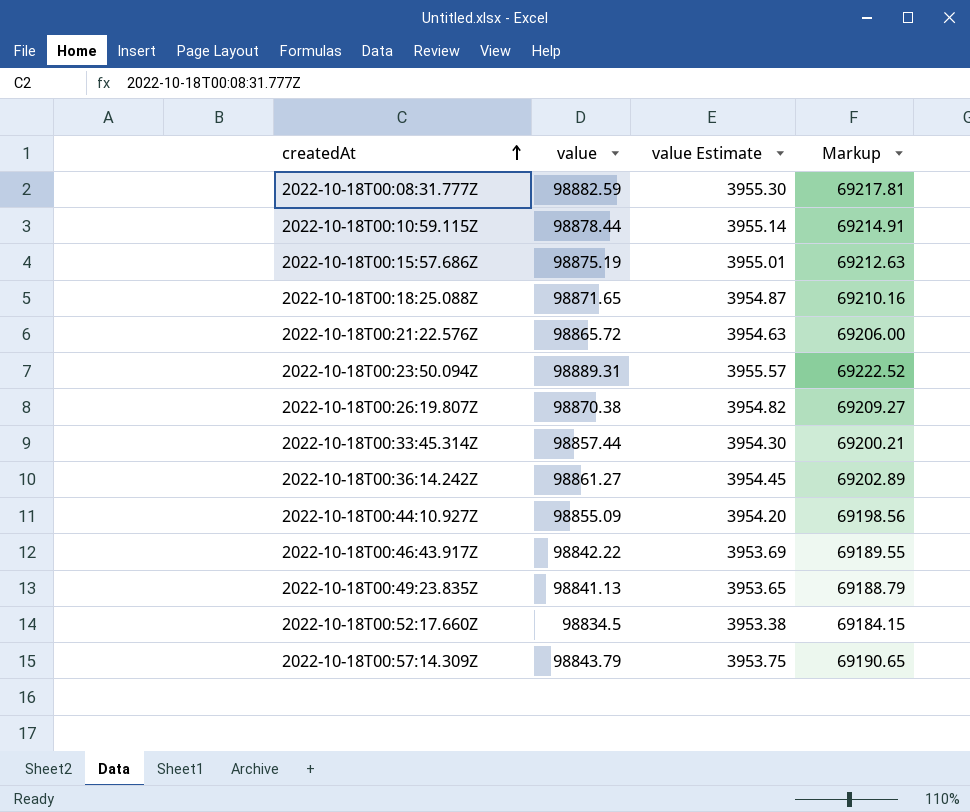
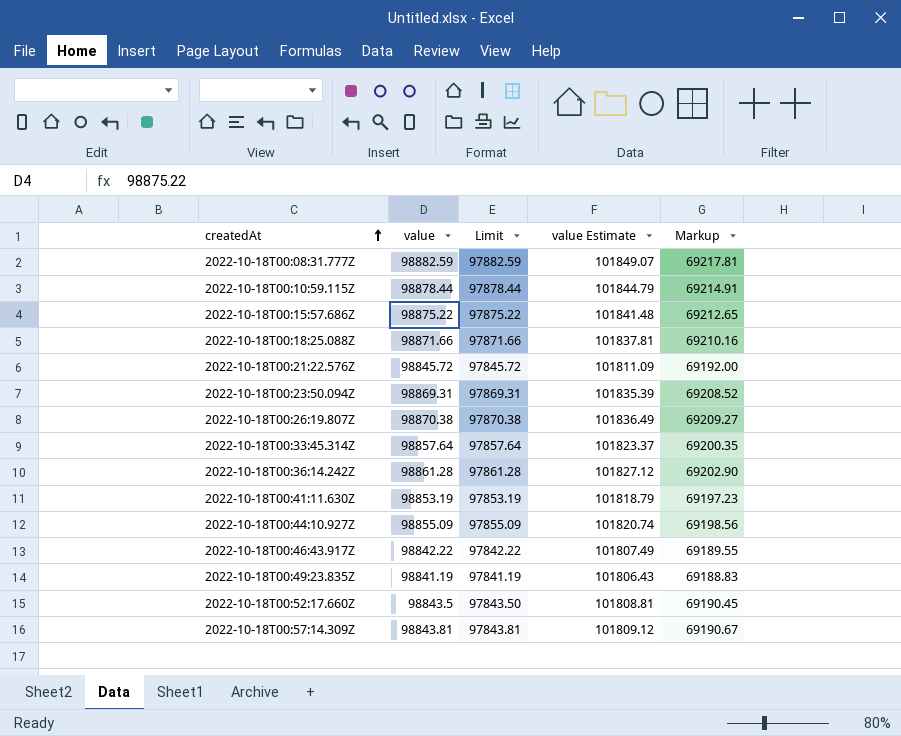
column Limit | formula: none -> [value] - 1000
column value Estimate | formula: [value] * 0.04 -> [value] * 1.03
2022-10-18T00:15:57.686Z | value: 98875.19 -> 98875.22
2022-10-18T00:15:57.686Z | Markup: 69212.63 -> 69212.65
2022-10-18T00:18:25.088Z | value: 98871.65 -> 98871.66
2022-10-18T00:21:22.576Z | value: 98865.72 -> 98845.72
2022-10-18T00:21:22.576Z | Markup: 69206.00 -> 69192.00
2022-10-18T00:23:50.094Z | value: 98889.31 -> 98869.31
2022-10-18T00:23:50.094Z | Markup: 69222.52 -> 69208.52
2022-10-18T00:33:45.314Z | value: 98857.44 -> 98857.64
2022-10-18T00:33:45.314Z | Markup: 69200.21 -> 69200.35
2022-10-18T00:36:14.242Z | value: 98861.27 -> 98861.28
2022-10-18T00:36:14.242Z | Markup: 69202.89 -> 69202.90
row 2022-10-18T00:41:11.630Z: none -> 98853.19 | 97853.19 | 101818.79 | 69197.23
2022-10-18T00:49:23.835Z | value: 98841.13 -> 98841.19
2022-10-18T00:49:23.835Z | Markup: 69188.79 -> 69188.83
2022-10-18T00:52:17.660Z | value: 98834.5 -> 98843.5
2022-10-18T00:52:17.660Z | Markup: 69184.15 -> 69190.45
2022-10-18T00:57:14.309Z | value: 98843.79 -> 98843.81
2022-10-18T00:57:14.309Z | Markup: 69190.65 -> 69190.67

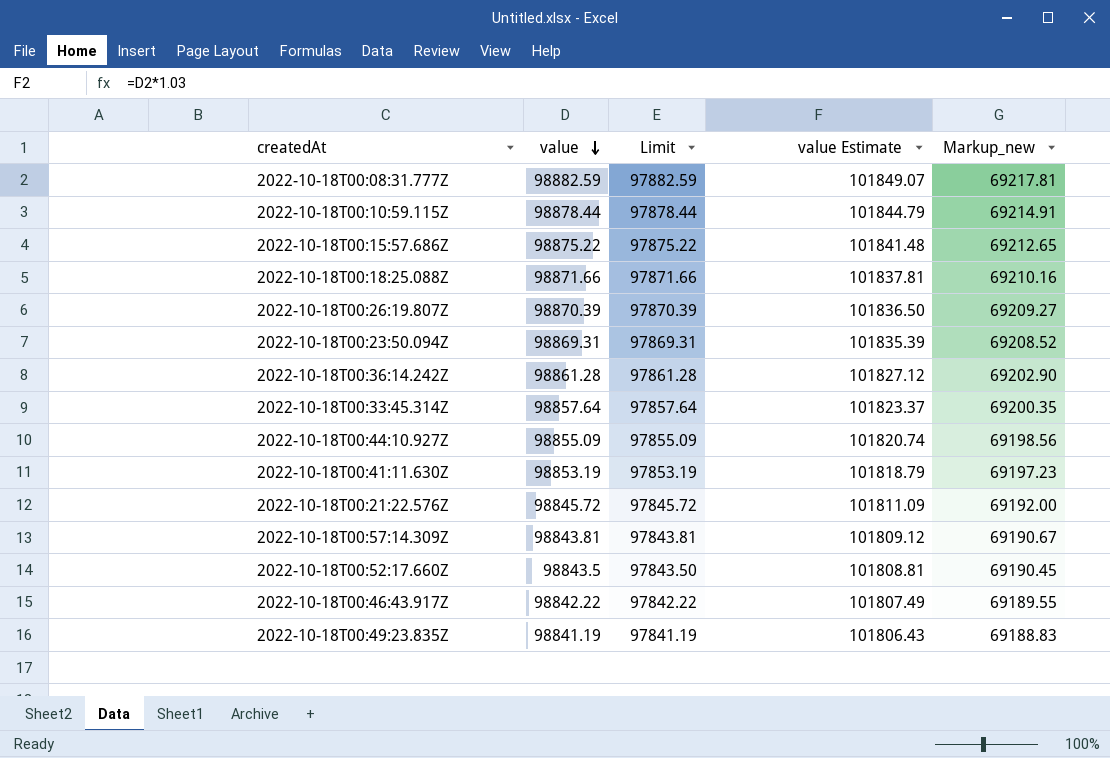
row order: createdAt ascending -> value descending
column name: Markup -> Markup_new
2022-10-18T00:26:19.807Z | value: 98870.38 -> 98870.39
2022-10-18T00:26:19.807Z | Limit: 97870.38 -> 97870.39
2022-10-18T00:26:19.807Z | value Estimate: 101836.49 -> 101836.50

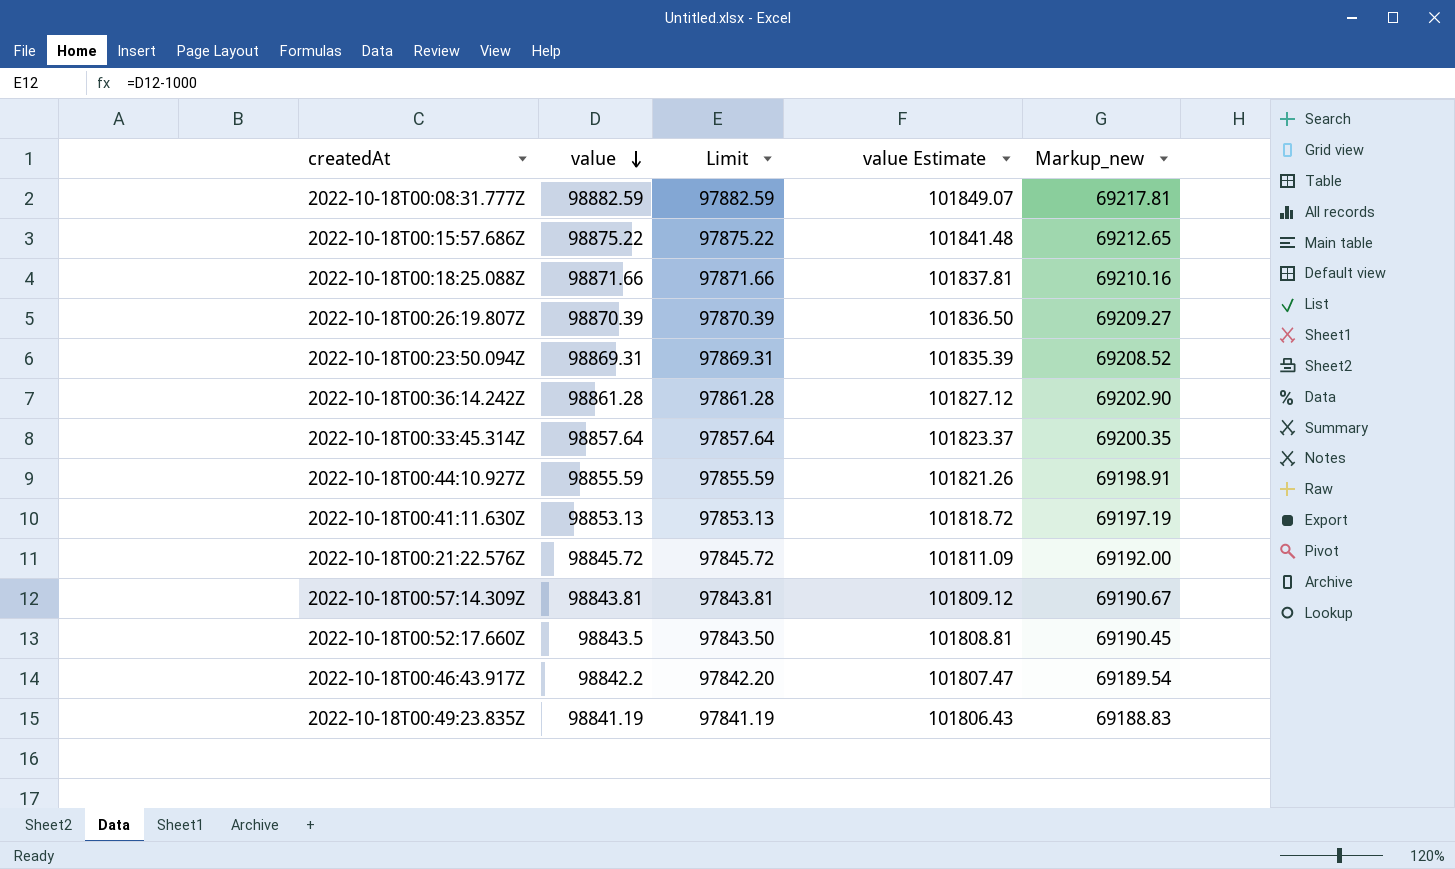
row 2022-10-18T00:10:59.115Z: 98878.44 | 97878.44 | 101844.79 | 69214.91 -> none
2022-10-18T00:44:10.927Z | value: 98855.09 -> 98855.59
2022-10-18T00:44:10.927Z | Limit: 97855.09 -> 97855.59
2022-10-18T00:44:10.927Z | value Estimate: 101820.74 -> 101821.26
2022-10-18T00:44:10.927Z | Markup_new: 69198.56 -> 69198.91
2022-10-18T00:41:11.630Z | value: 98853.19 -> 98853.13
2022-10-18T00:41:11.630Z | Limit: 97853.19 -> 97853.13
2022-10-18T00:41:11.630Z | value Estimate: 101818.79 -> 101818.72
2022-10-18T00:41:11.630Z | Markup_new: 69197.23 -> 69197.19
2022-10-18T00:46:43.917Z | value: 98842.22 -> 98842.2
2022-10-18T00:46:43.917Z | Limit: 97842.22 -> 97842.20
2022-10-18T00:46:43.917Z | value Estimate: 101807.49 -> 101807.47
2022-10-18T00:46:43.917Z | Markup_new: 69189.55 -> 69189.54

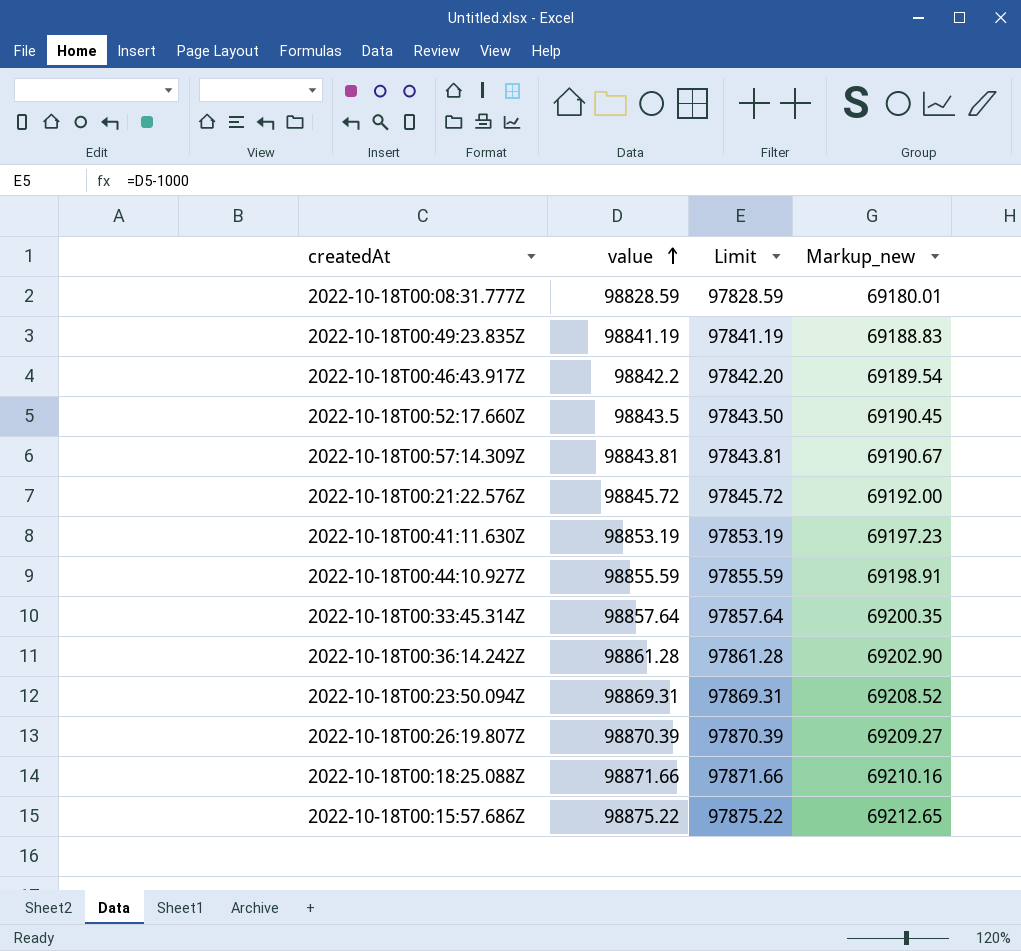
row order: value descending -> value ascending
column value Estimate | formula: [value] * 1.03 -> none
2022-10-18T00:08:31.777Z | value: 98882.59 -> 98828.59
2022-10-18T00:08:31.777Z | Limit: 97882.59 -> 97828.59
2022-10-18T00:08:31.777Z | Markup_new: 69217.81 -> 69180.01
2022-10-18T00:41:11.630Z | value: 98853.13 -> 98853.19
2022-10-18T00:41:11.630Z | Limit: 97853.13 -> 97853.19
2022-10-18T00:41:11.630Z | Markup_new: 69197.19 -> 69197.23

